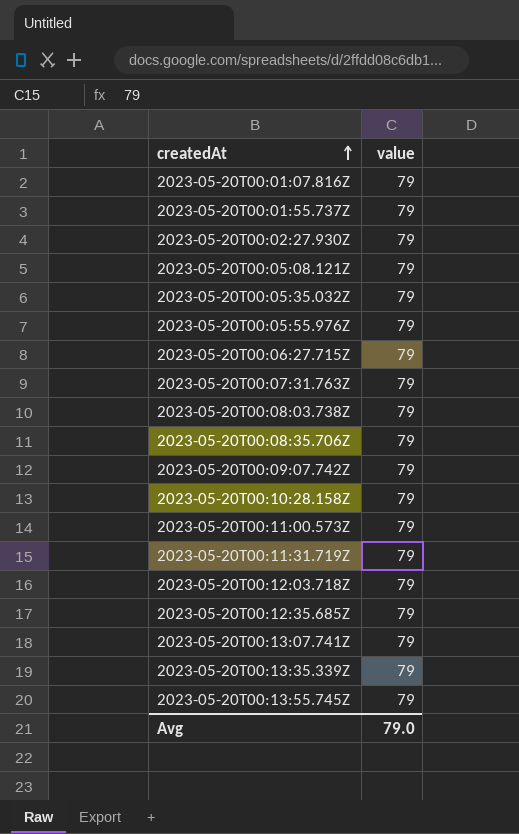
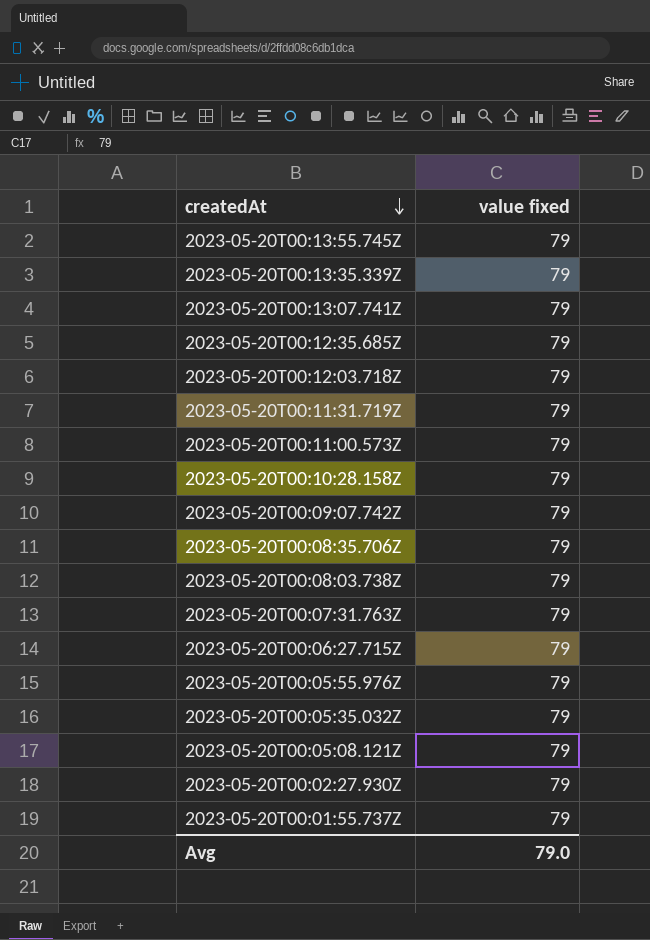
row order: createdAt ascending -> createdAt descending
column name: value -> value fixed
row 2023-05-20T00:01:07.816Z: 79 -> none

